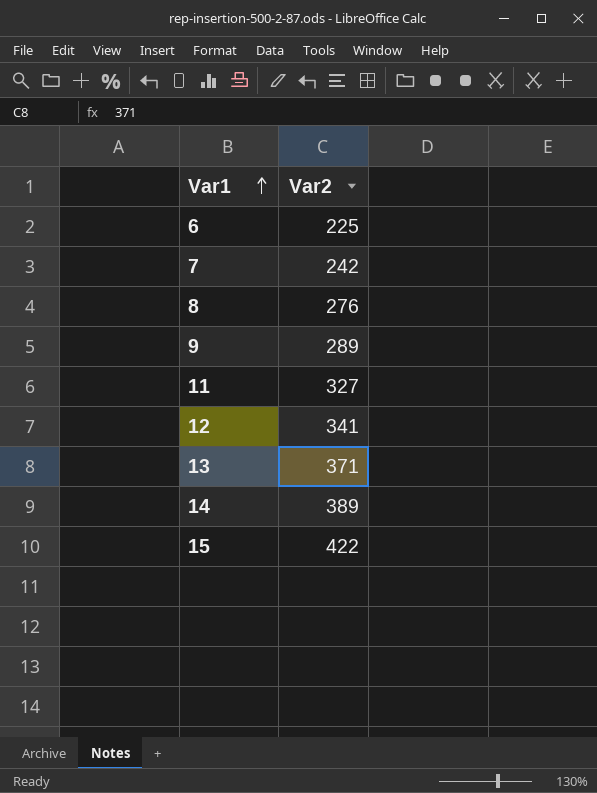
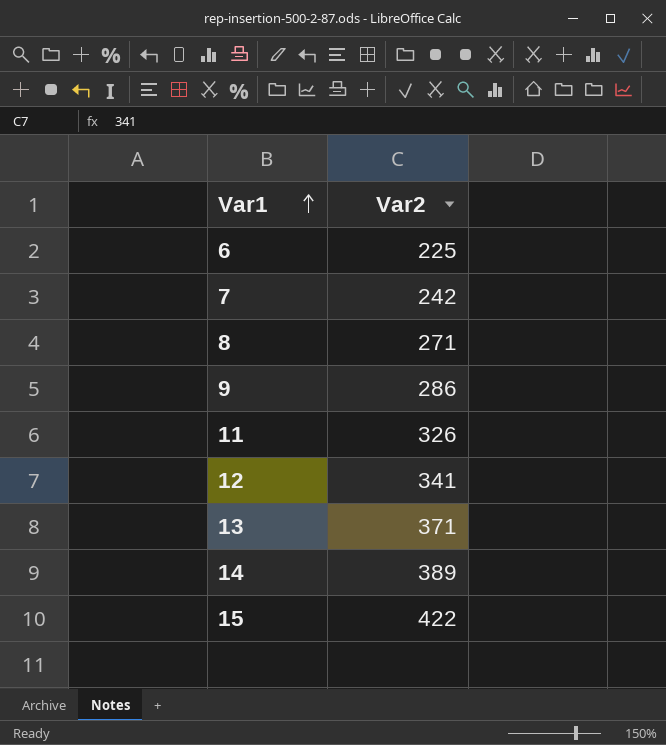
8 | Var2: 276 -> 271
9 | Var2: 289 -> 286
11 | Var2: 327 -> 326

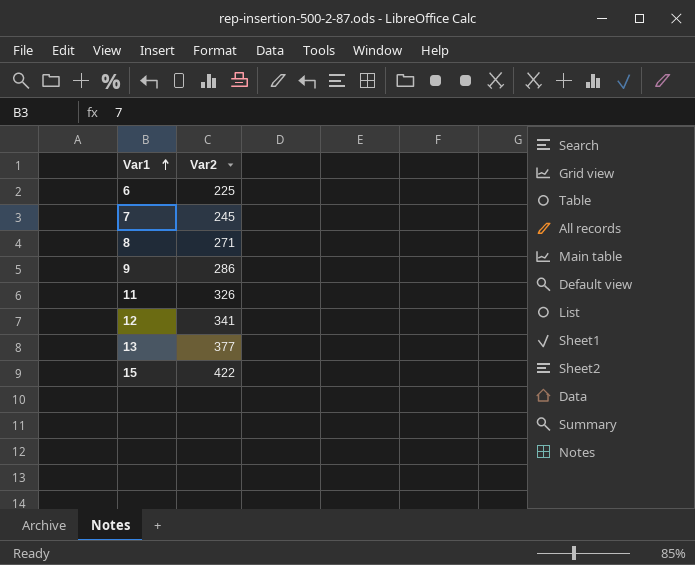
row 14: 389 -> none
7 | Var2: 242 -> 245
13 | Var2: 371 -> 377

